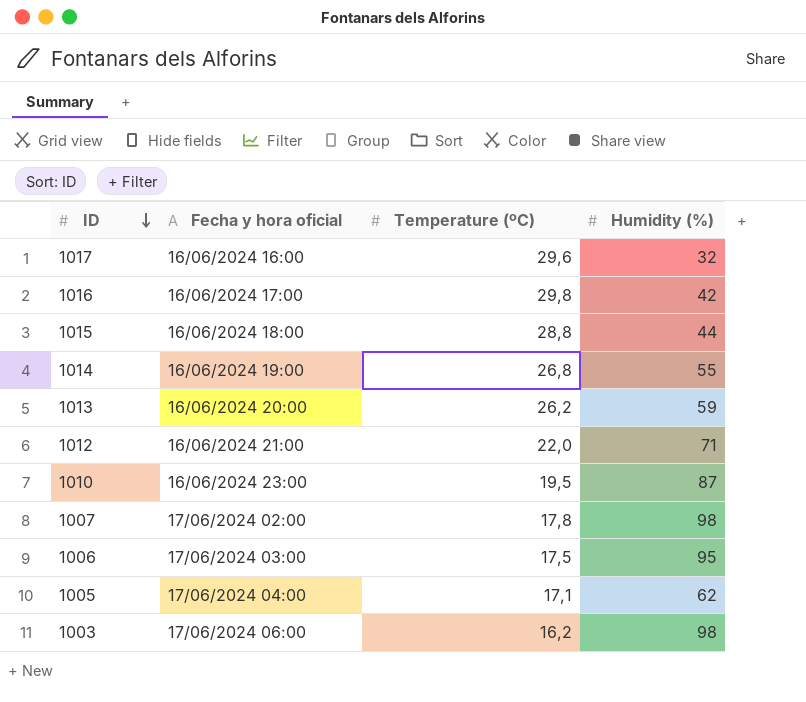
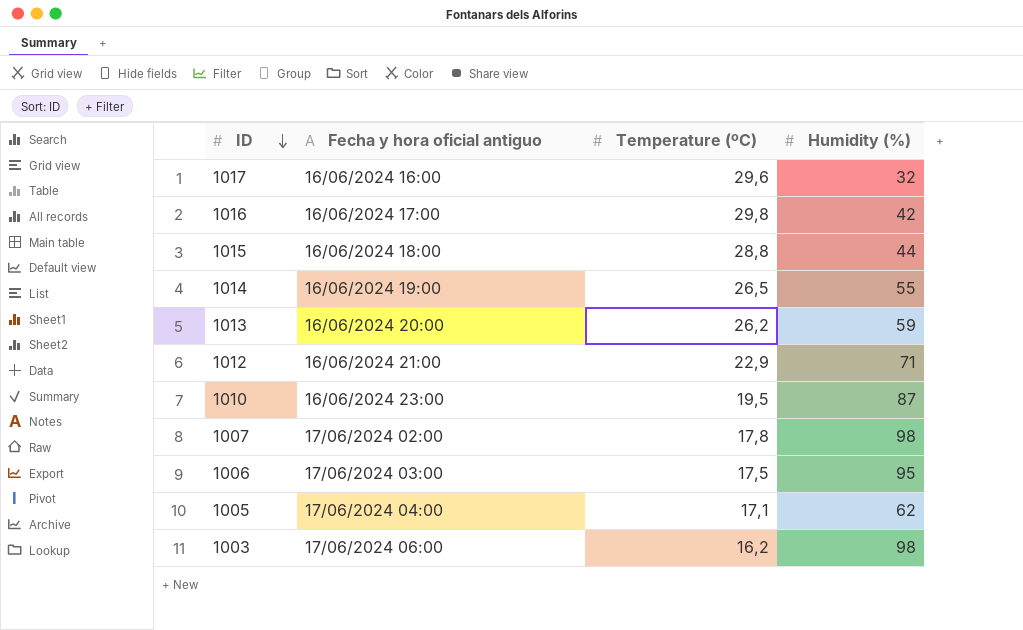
column name: Fecha y hora oficial -> Fecha y hora oficial antiguo
1014 | Temperature (ºC): 26,8 -> 26,5
1012 | Temperature (ºC): 22,0 -> 22,9

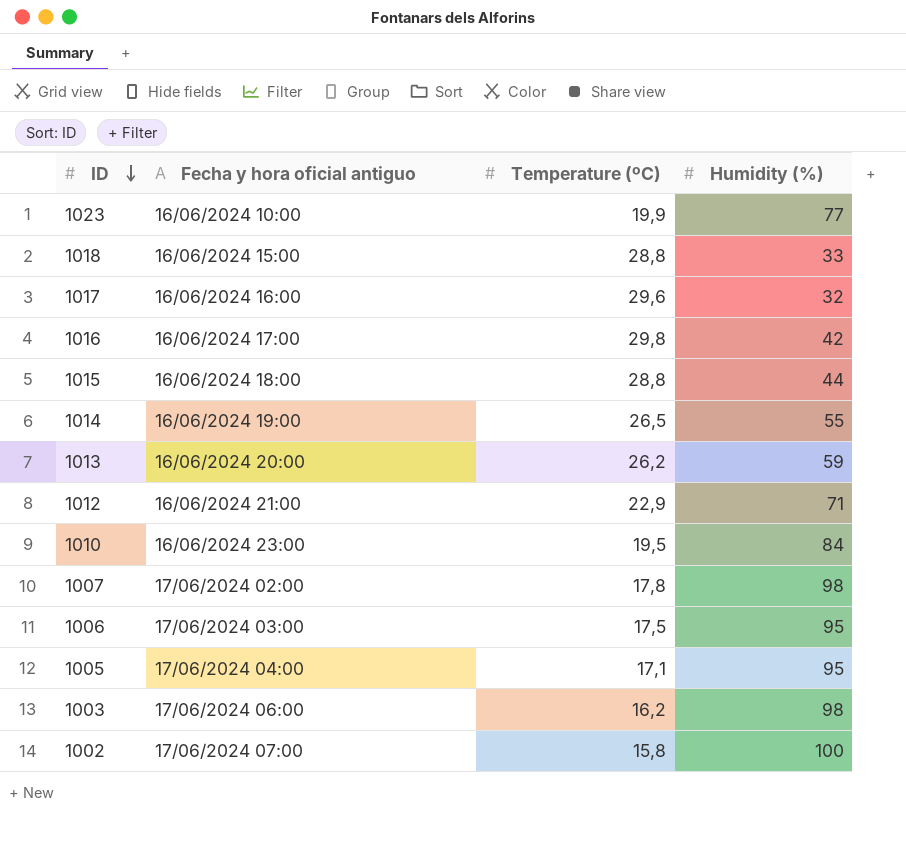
row 1023: none -> 16/06/2024 10:00 | 19,9 | 77
row 1018: none -> 16/06/2024 15:00 | 28,8 | 33
1010 | Humidity (%): 87 -> 84
1005 | Humidity (%): 62 -> 95
row 1002: none -> 17/06/2024 07:00 | 15,8 | 100

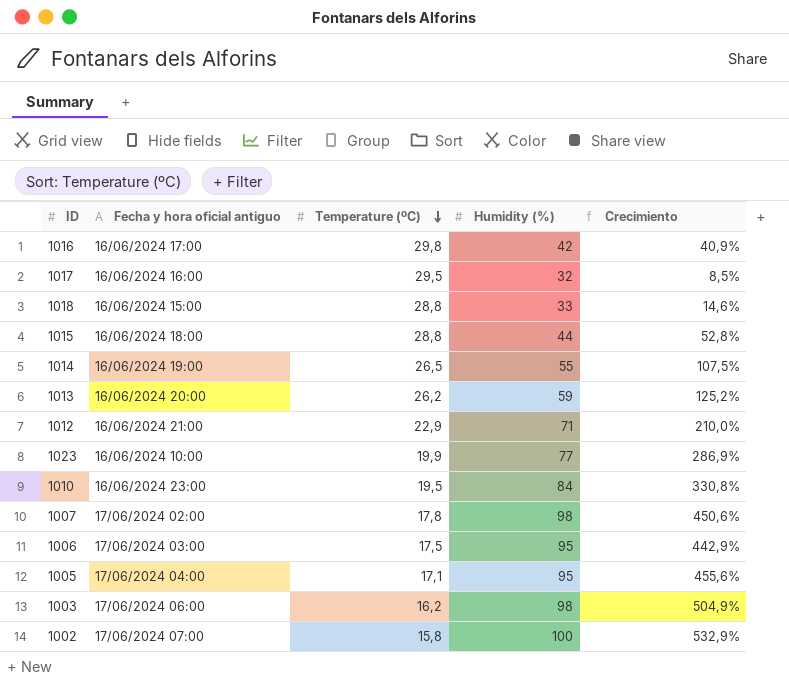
row order: ID descending -> Temperature (ºC) descending
column Crecimiento | formula: none -> ([Humidity (%)] - [Temperature (ºC)]) / [Temperature (ºC)]
1017 | Temperature (ºC): 29,6 -> 29,5

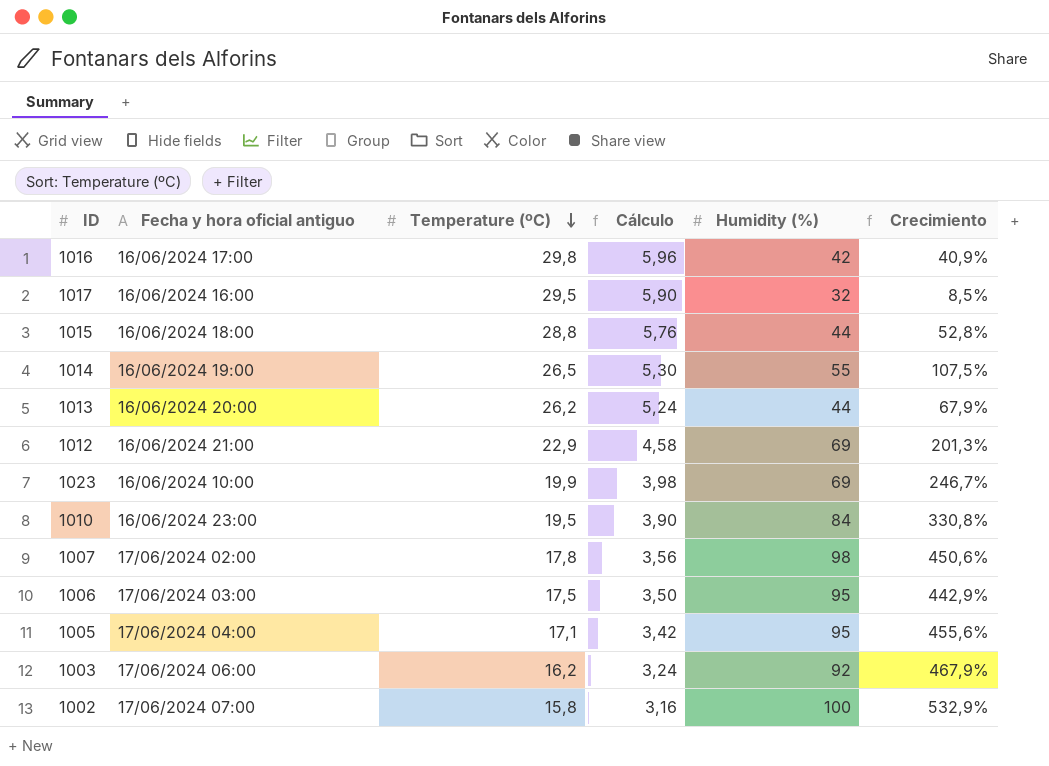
column Cálculo | formula: none -> [Temperature (ºC)] * 0,2
row 1018: 16/06/2024 15:00 | 28,8 | 33 | 14,6% -> none
1013 | Humidity (%): 59 -> 44
1013 | Crecimiento: 125,2% -> 67,9%
1012 | Humidity (%): 71 -> 69
1012 | Crecimiento: 210,0% -> 201,3%
1023 | Humidity (%): 77 -> 69
1023 | Crecimiento: 286,9% -> 246,7%
1003 | Humidity (%): 98 -> 92
1003 | Crecimiento: 504,9% -> 467,9%

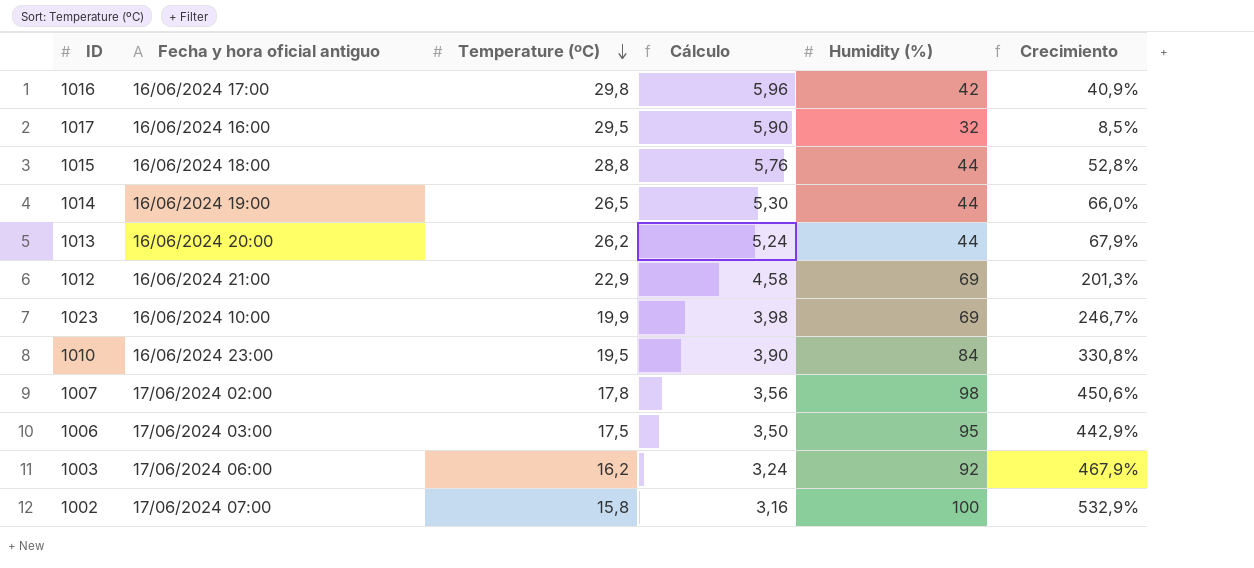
row 1005: 17/06/2024 04:00 | 17,1 | 3,42 | 95 | 455,6% -> none
1014 | Humidity (%): 55 -> 44
1014 | Crecimiento: 107,5% -> 66,0%

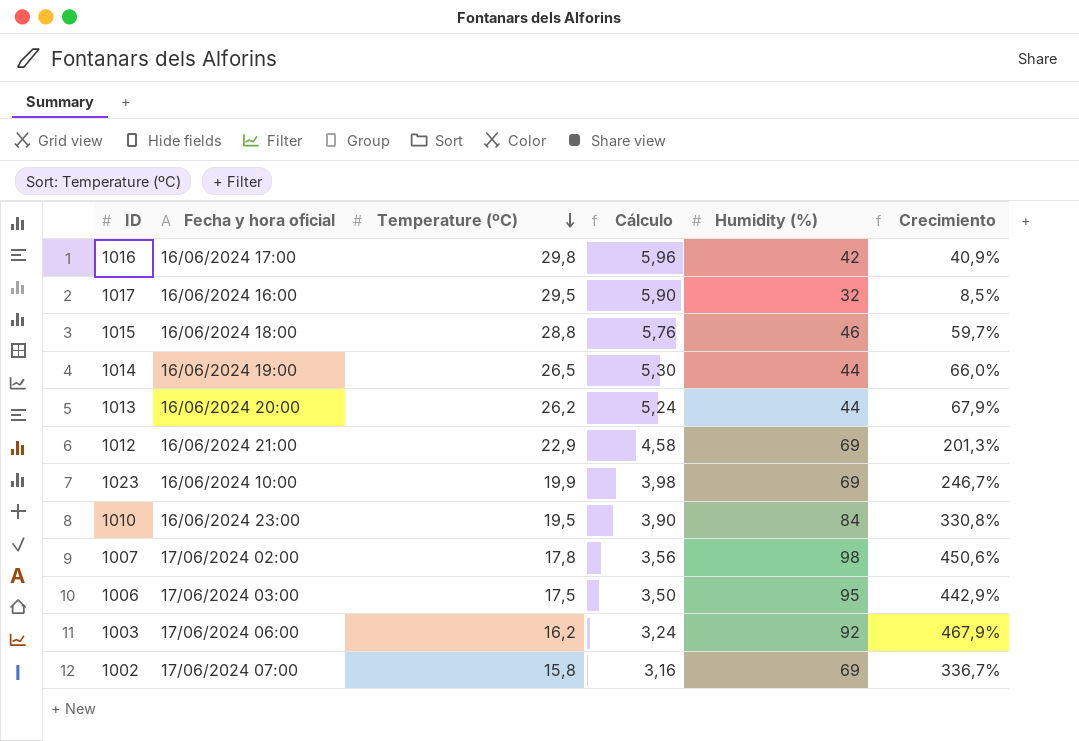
column name: Fecha y hora oficial antiguo -> Fecha y hora oficial
1015 | Humidity (%): 44 -> 46
1015 | Crecimiento: 52,8% -> 59,7%
1002 | Humidity (%): 100 -> 69
1002 | Crecimiento: 532,9% -> 336,7%

